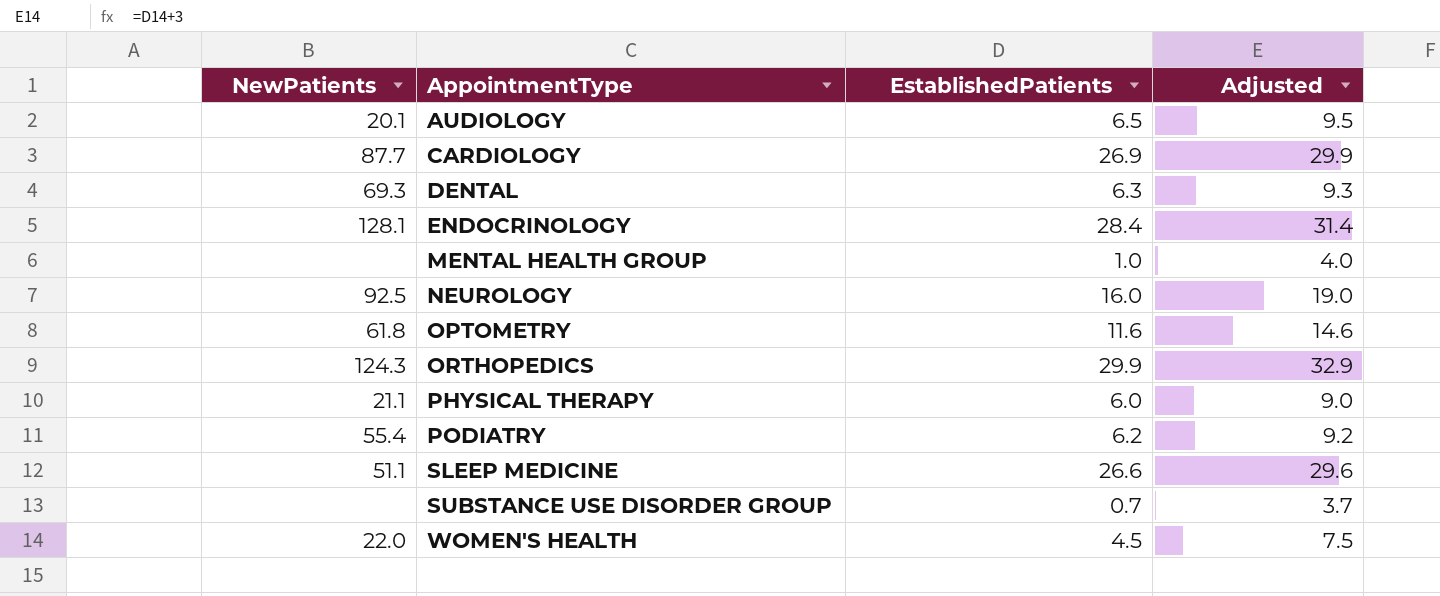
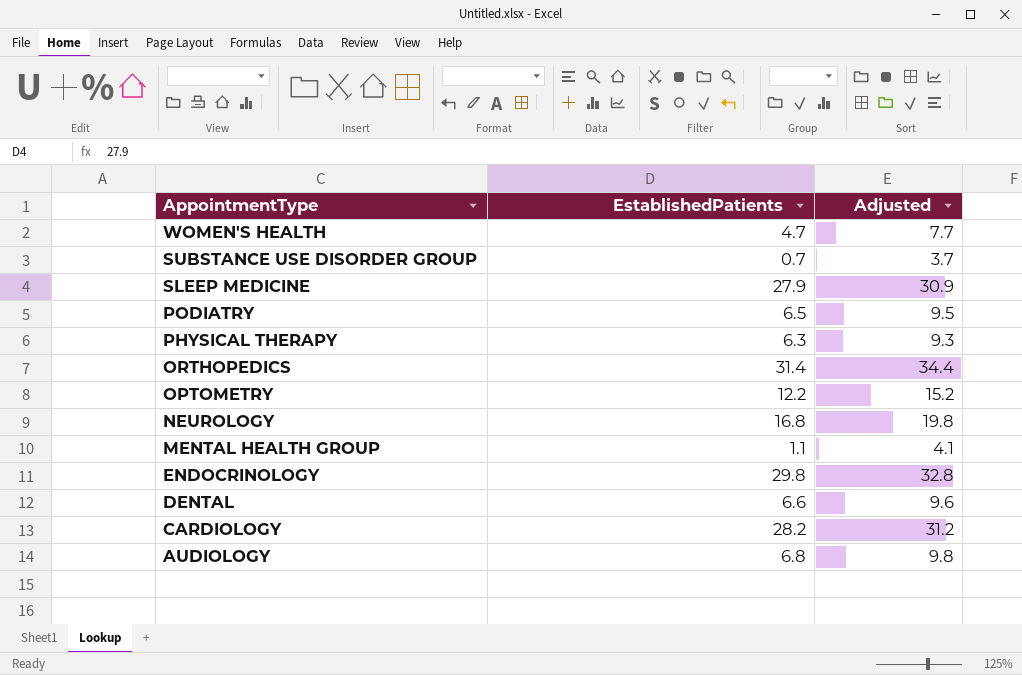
row order: AppointmentType ascending -> AppointmentType descending
column NewPatients | position: 1 -> none
WOMEN'S HEALTH | EstablishedPatients: 4.5 -> 4.7
WOMEN'S HEALTH | Adjusted: 7.5 -> 7.7
SLEEP MEDICINE | EstablishedPatients: 26.6 -> 27.9
SLEEP MEDICINE | Adjusted: 29.6 -> 30.9
PODIATRY | EstablishedPatients: 6.2 -> 6.5
PODIATRY | Adjusted: 9.2 -> 9.5
PHYSICAL THERAPY | EstablishedPatients: 6.0 -> 6.3
PHYSICAL THERAPY | Adjusted: 9.0 -> 9.3
ORTHOPEDICS | EstablishedPatients: 29.9 -> 31.4
ORTHOPEDICS | Adjusted: 32.9 -> 34.4
OPTOMETRY | EstablishedPatients: 11.6 -> 12.2
OPTOMETRY | Adjusted: 14.6 -> 15.2
NEUROLOGY | EstablishedPatients: 16.0 -> 16.8
NEUROLOGY | Adjusted: 19.0 -> 19.8
MENTAL HEALTH GROUP | EstablishedPatients: 1.0 -> 1.1
MENTAL HEALTH GROUP | Adjusted: 4.0 -> 4.1
ENDOCRINOLOGY | EstablishedPatients: 28.4 -> 29.8
ENDOCRINOLOGY | Adjusted: 31.4 -> 32.8
DENTAL | EstablishedPatients: 6.3 -> 6.6
DENTAL | Adjusted: 9.3 -> 9.6
CARDIOLOGY | EstablishedPatients: 26.9 -> 28.2
CARDIOLOGY | Adjusted: 29.9 -> 31.2
AUDIOLOGY | EstablishedPatients: 6.5 -> 6.8
AUDIOLOGY | Adjusted: 9.5 -> 9.8

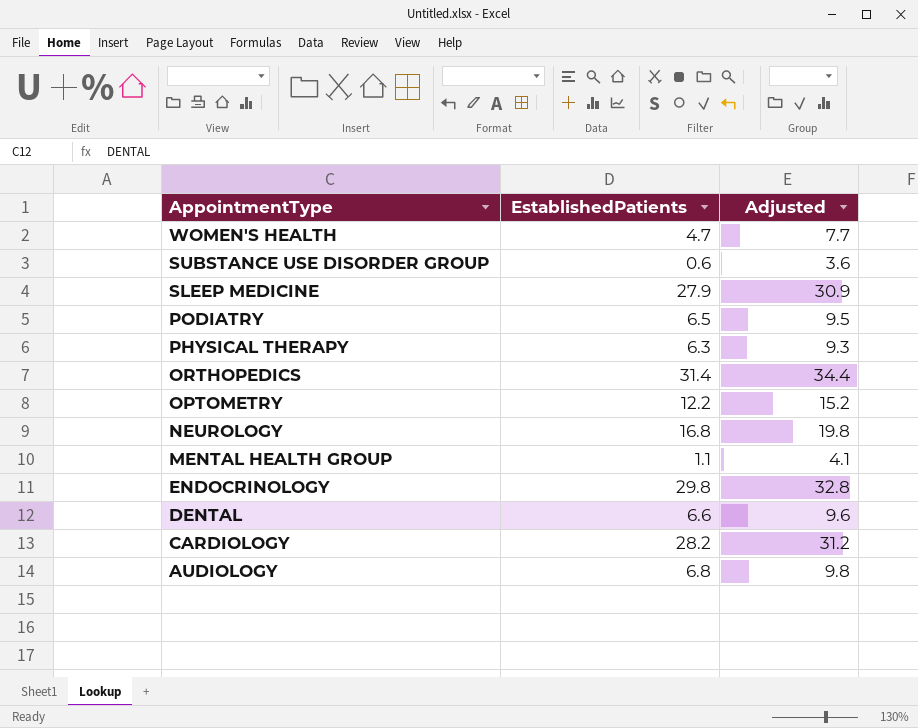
SUBSTANCE USE DISORDER GROUP | EstablishedPatients: 0.7 -> 0.6
SUBSTANCE USE DISORDER GROUP | Adjusted: 3.7 -> 3.6

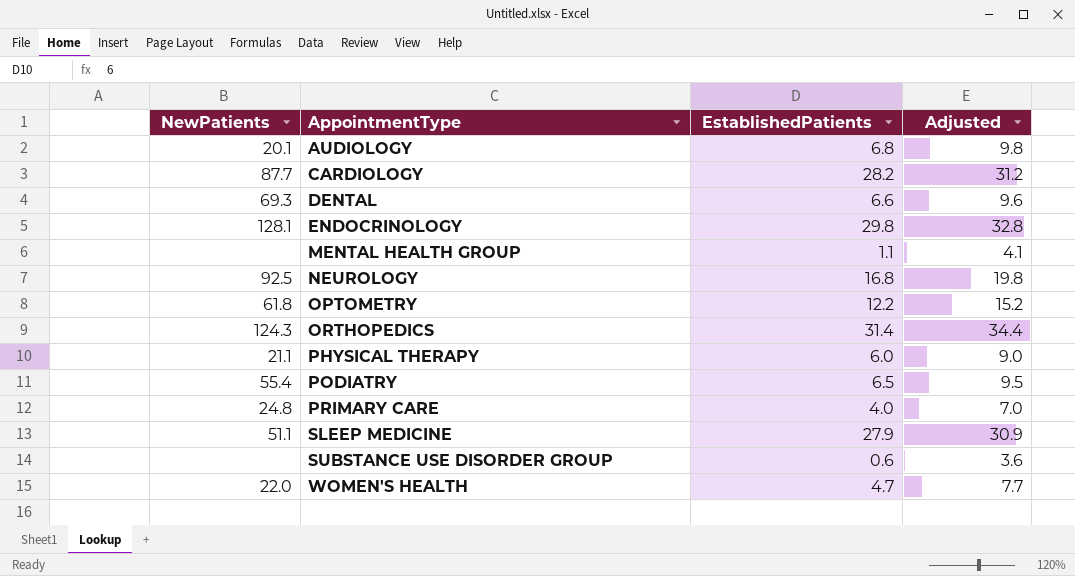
row order: AppointmentType descending -> AppointmentType ascending
column NewPatients | position: none -> 1
PHYSICAL THERAPY | EstablishedPatients: 6.3 -> 6.0
PHYSICAL THERAPY | Adjusted: 9.3 -> 9.0
row PRIMARY CARE: none -> 24.8 | 4.0 | 7.0

